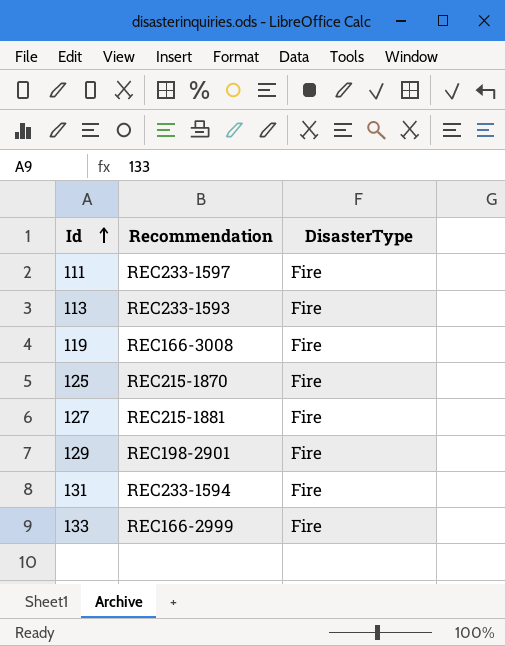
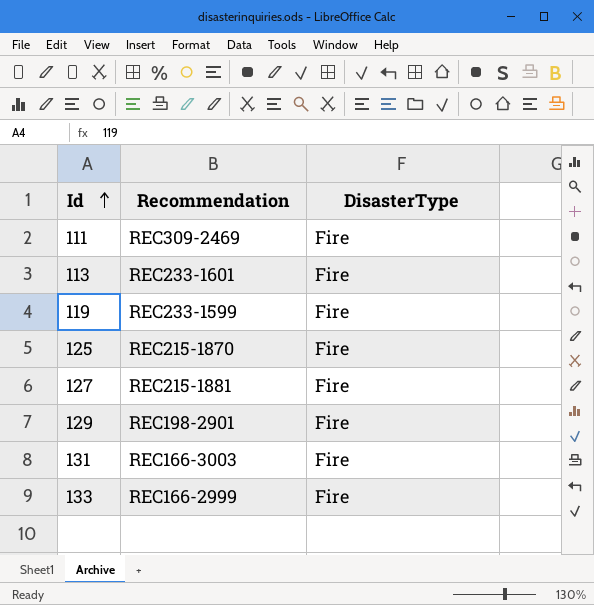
111 | Recommendation: REC233-1597 -> REC309-2469
113 | Recommendation: REC233-1593 -> REC233-1601
119 | Recommendation: REC166-3008 -> REC233-1599
131 | Recommendation: REC233-1594 -> REC166-3003

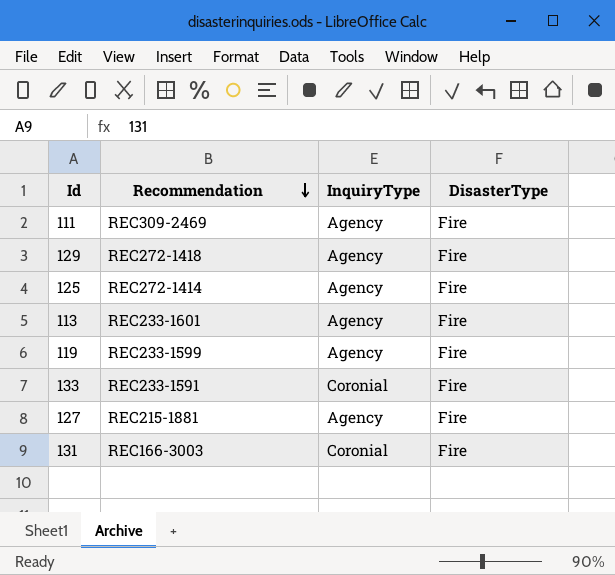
row order: Id ascending -> Recommendation descending
column InquiryType | position: none -> 3
129 | Recommendation: REC198-2901 -> REC272-1418
125 | Recommendation: REC215-1870 -> REC272-1414
133 | Recommendation: REC166-2999 -> REC233-1591

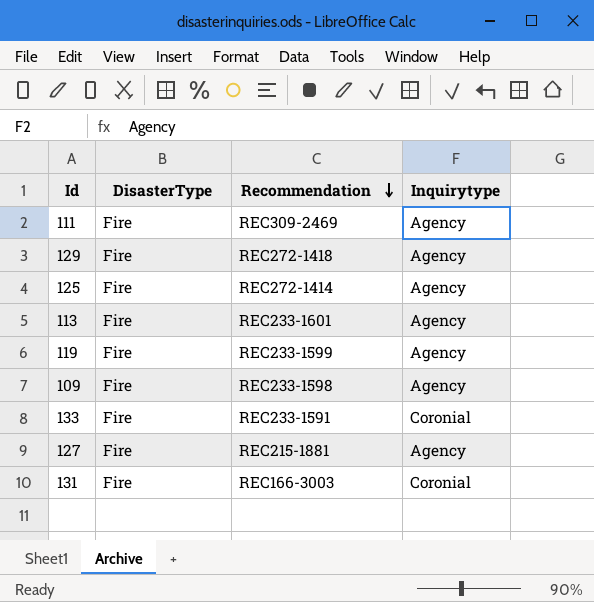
column DisasterType | position: 4 -> 2
column name: InquiryType -> Inquirytype
row 109: none -> Fire | REC233-1598 | Agency

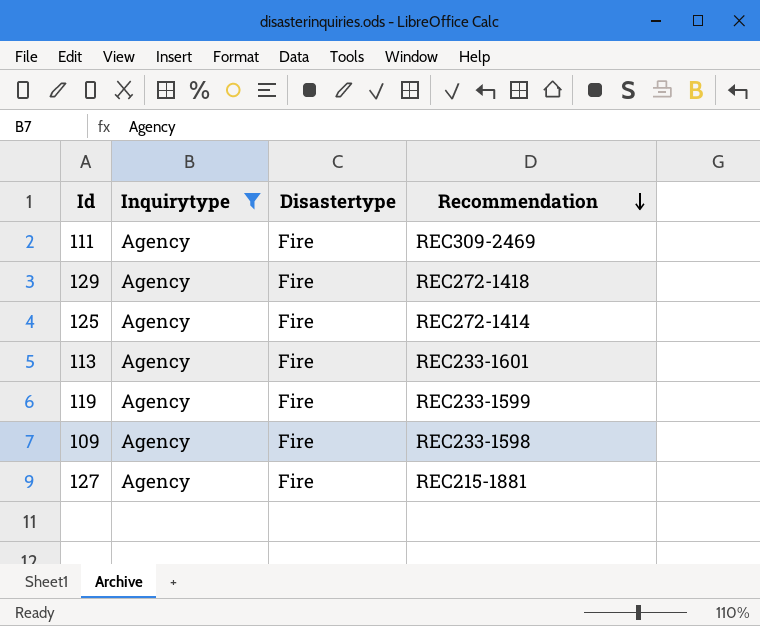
filter: none -> Inquirytype = Agency
column Inquirytype | position: 4 -> 2
column name: DisasterType -> Disastertype

